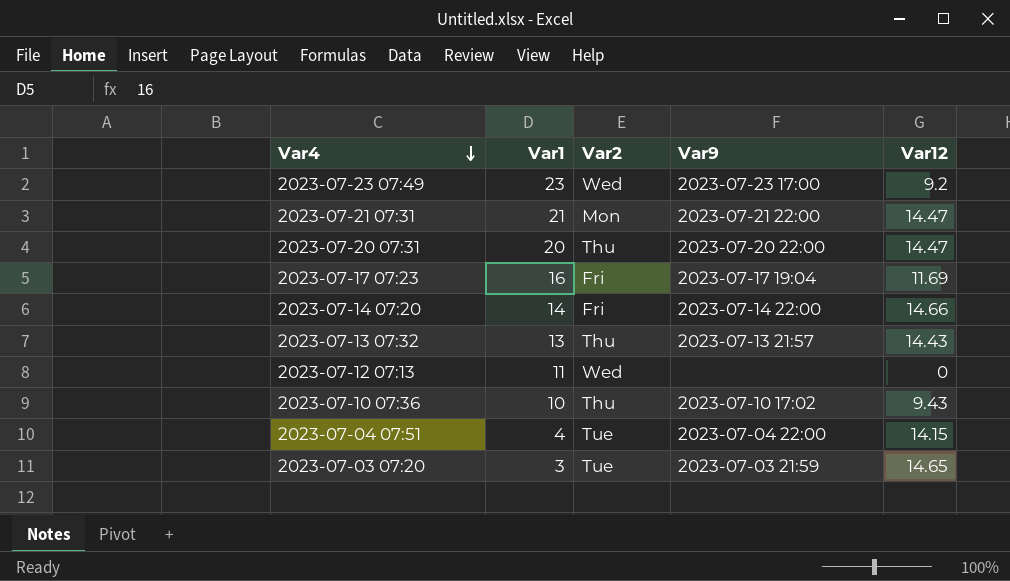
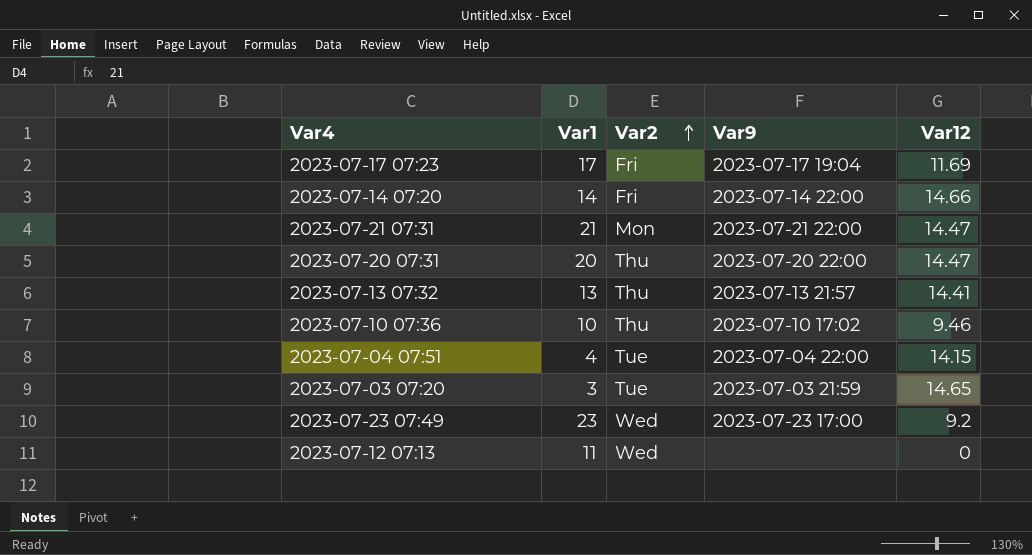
row order: Var4 descending -> Var2 ascending
2023-07-17 07:23 | Var1: 16 -> 17
2023-07-13 07:32 | Var12: 14.43 -> 14.41
2023-07-10 07:36 | Var12: 9.43 -> 9.46

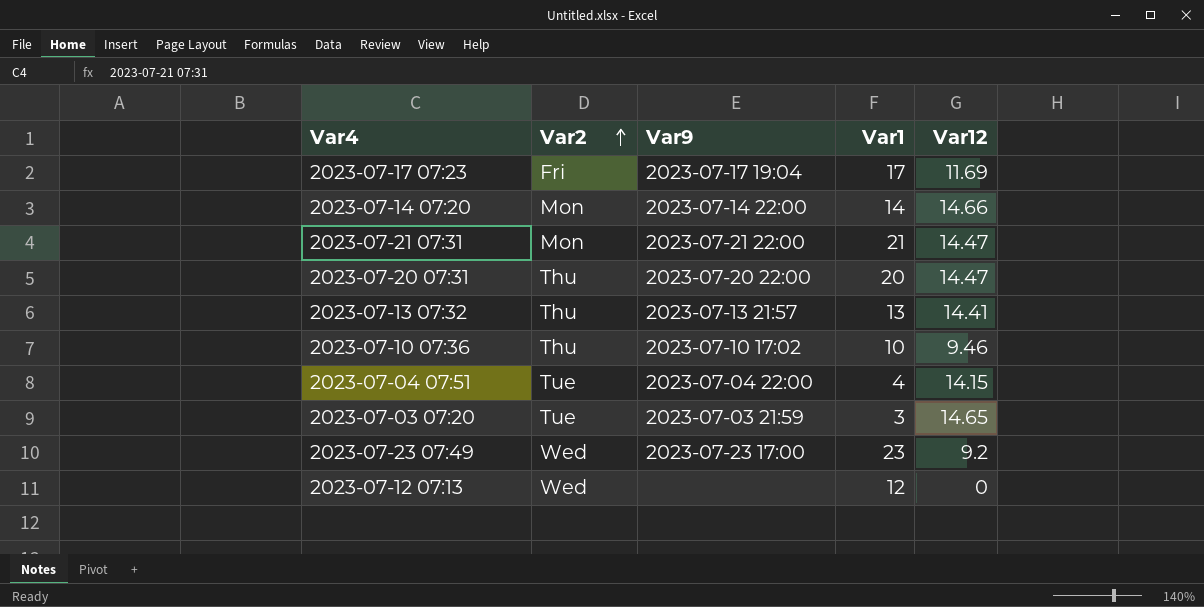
column Var1 | position: 2 -> 4
2023-07-14 07:20 | Var2: Fri -> Mon
2023-07-12 07:13 | Var1: 11 -> 12

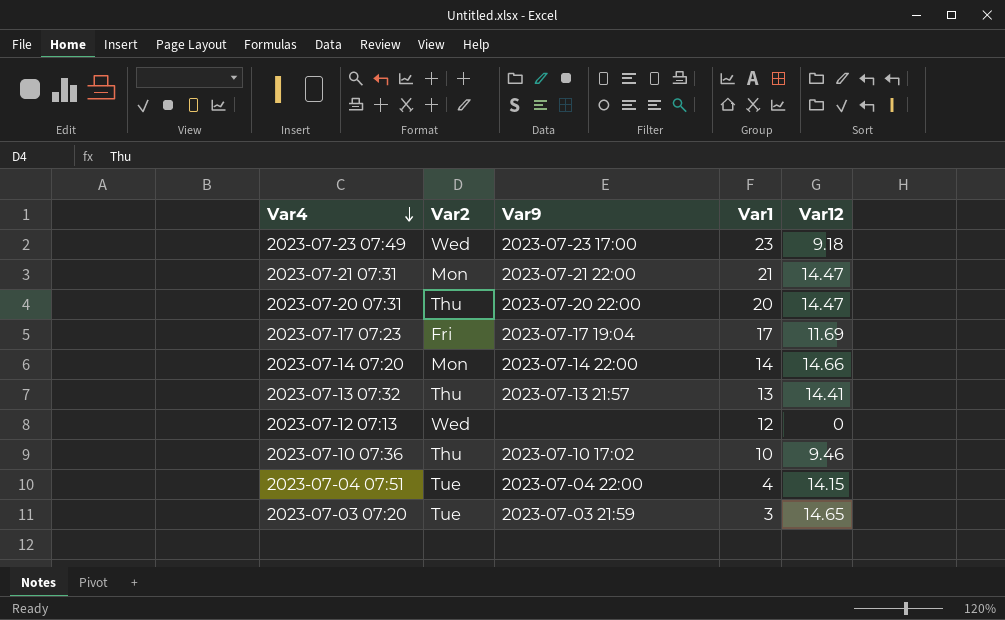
row order: Var2 ascending -> Var4 descending
2023-07-23 07:49 | Var12: 9.2 -> 9.18

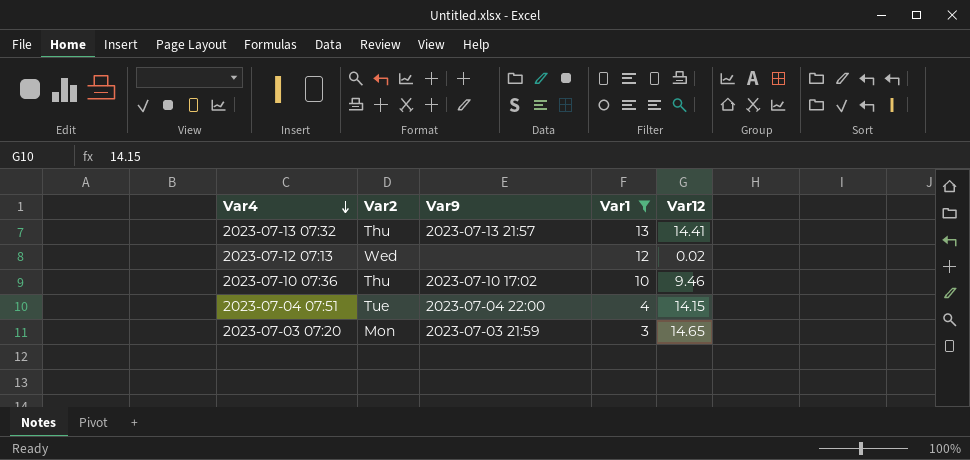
filter: none -> Var1 <= 13
2023-07-12 07:13 | Var12: 0 -> 0.02
2023-07-03 07:20 | Var2: Tue -> Mon

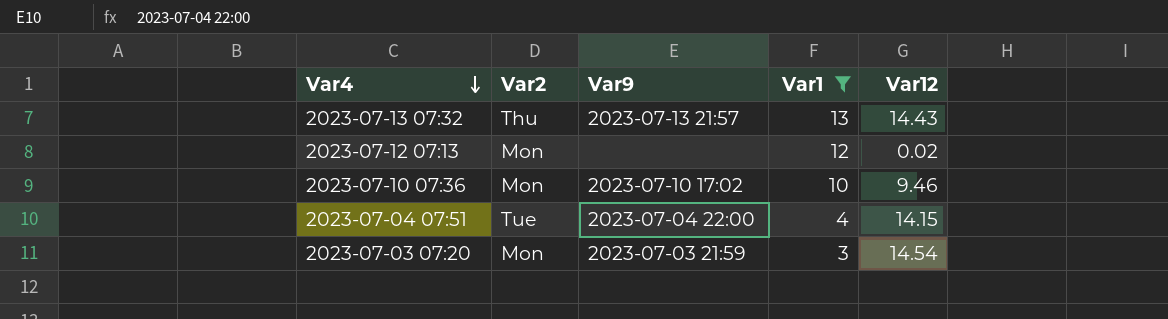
2023-07-13 07:32 | Var12: 14.41 -> 14.43
2023-07-12 07:13 | Var2: Wed -> Mon
2023-07-10 07:36 | Var2: Thu -> Mon
2023-07-03 07:20 | Var12: 14.65 -> 14.54

